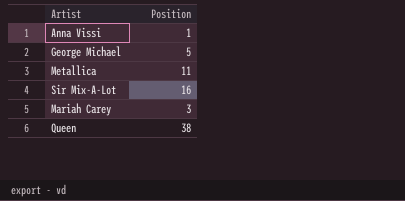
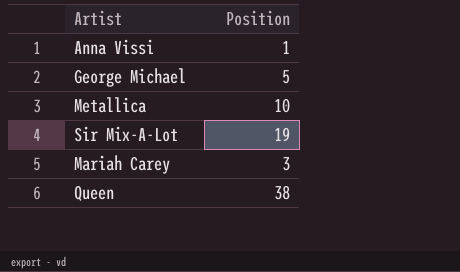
Metallica | Position: 11 -> 10
Sir Mix-A-Lot | Position: 16 -> 19

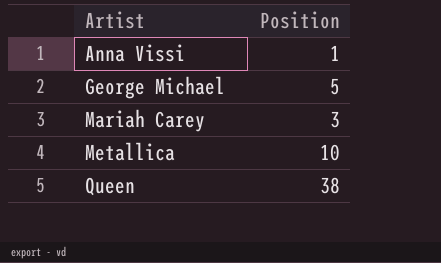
row order: none -> Artist ascending
row Sir Mix-A-Lot: 19 -> none

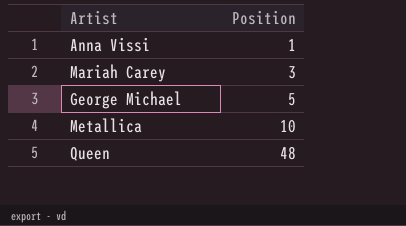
row order: Artist ascending -> Position ascending
Queen | Position: 38 -> 48

